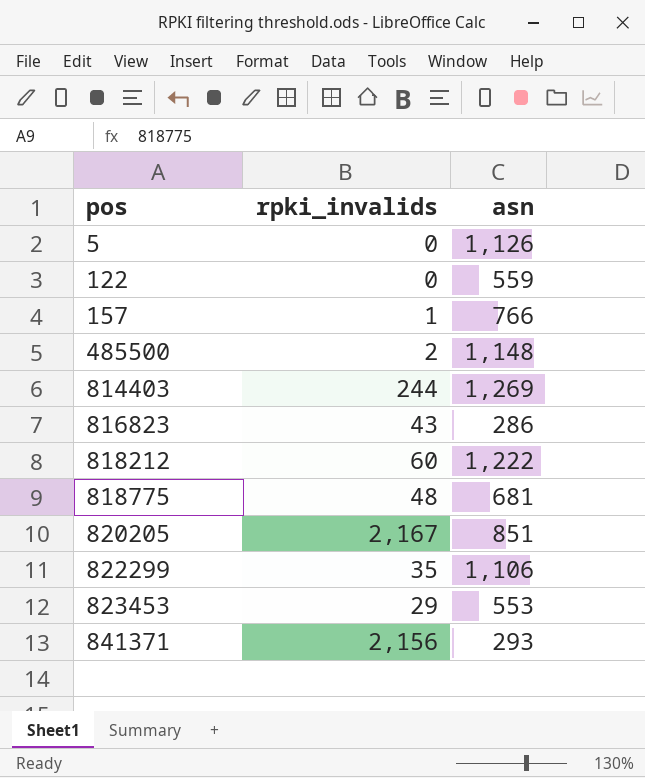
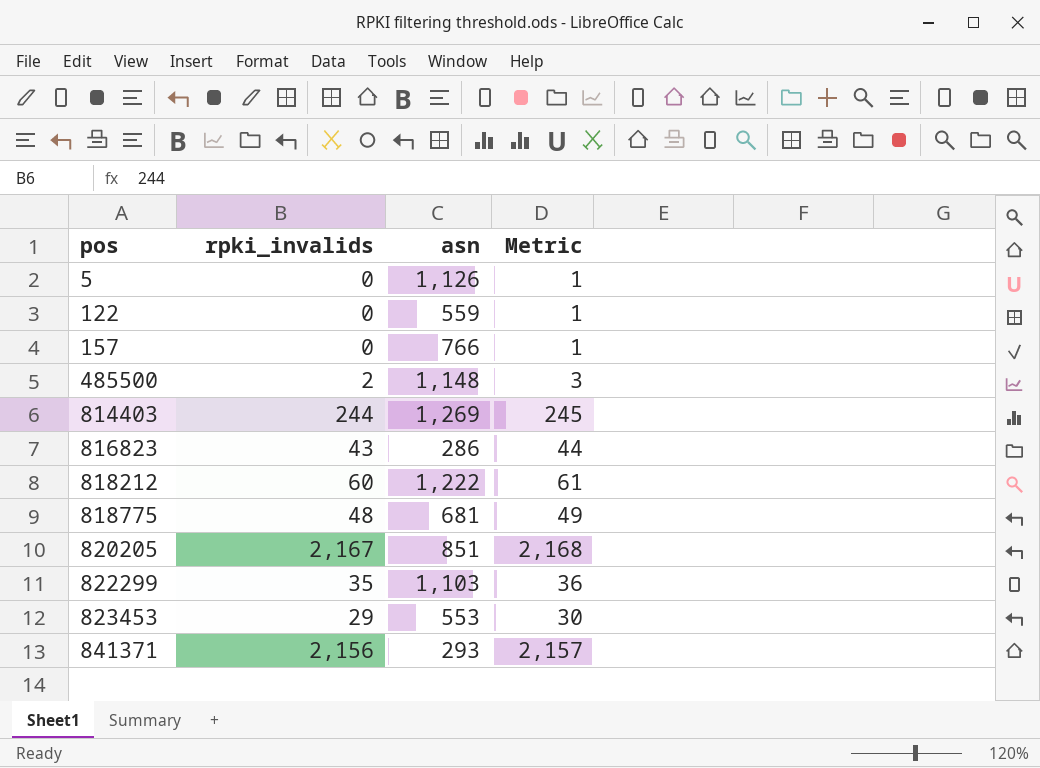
column Metric | formula: none -> [rpki_invalids] + 1
157 | rpki_invalids: 1 -> 0
822299 | asn: 1,106 -> 1,103

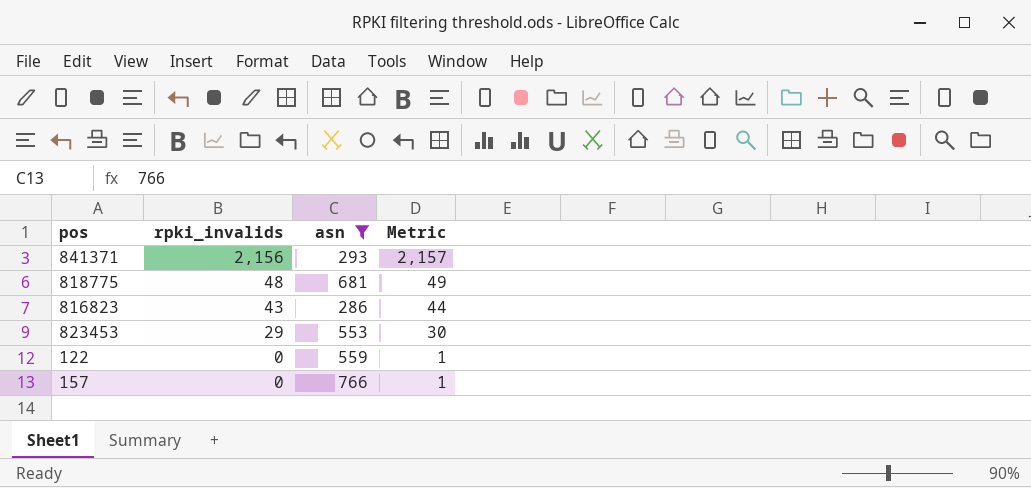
filter: none -> asn <= 766
row order: pos ascending -> rpki_invalids descending

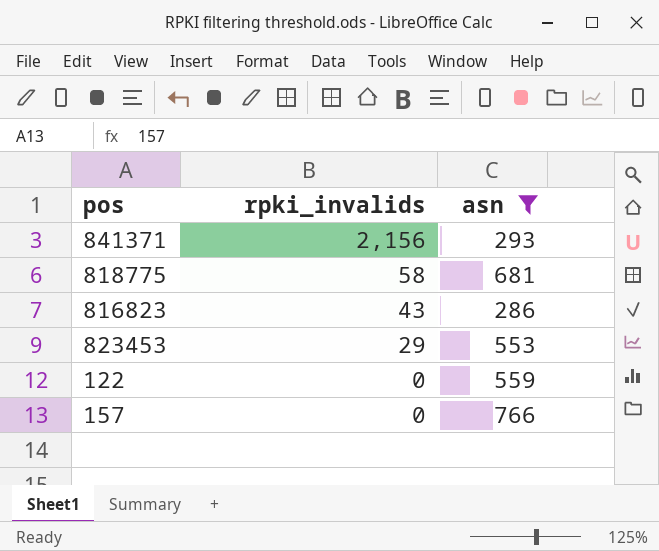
column Metric | formula: [rpki_invalids] + 1 -> none
818775 | rpki_invalids: 48 -> 58

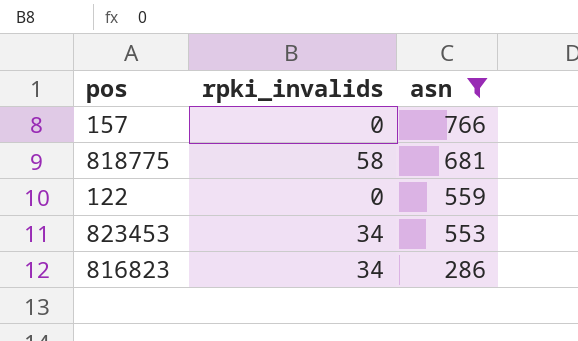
row order: rpki_invalids descending -> asn descending
row 841371: 2,156 | 293 -> none
823453 | rpki_invalids: 29 -> 34
816823 | rpki_invalids: 43 -> 34

